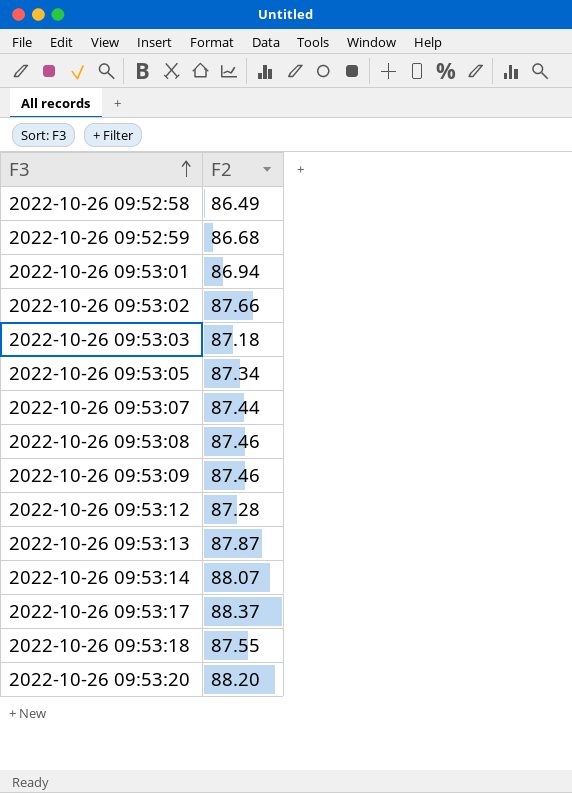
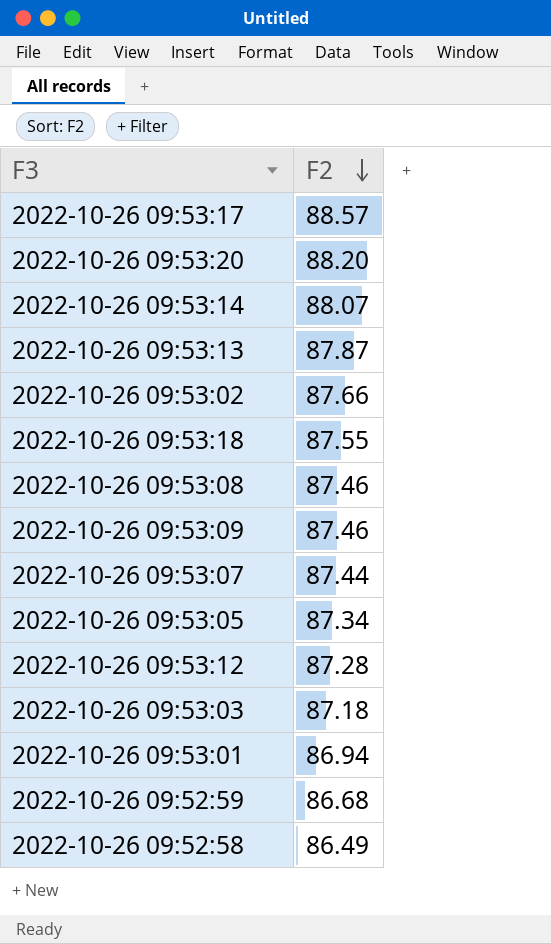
row order: F3 ascending -> F2 descending
2022-10-26 09:53:17 | F2: 88.37 -> 88.57

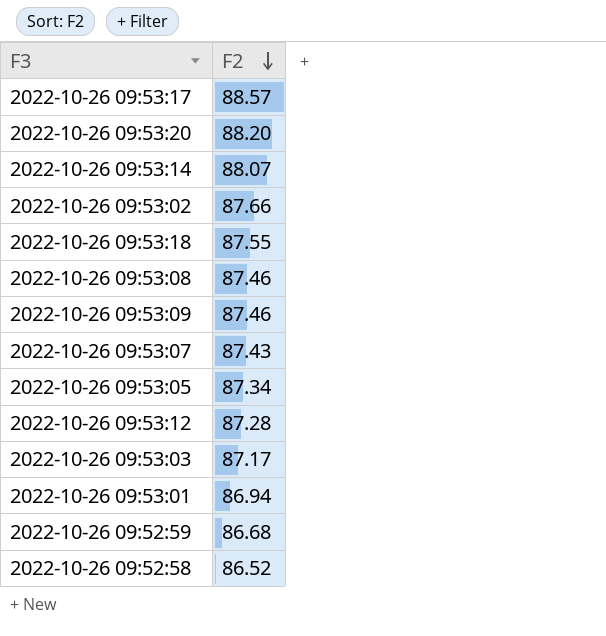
row 2022-10-26 09:53:13: 87.87 -> none
2022-10-26 09:53:07 | F2: 87.44 -> 87.43
2022-10-26 09:53:03 | F2: 87.18 -> 87.17
2022-10-26 09:52:58 | F2: 86.49 -> 86.52

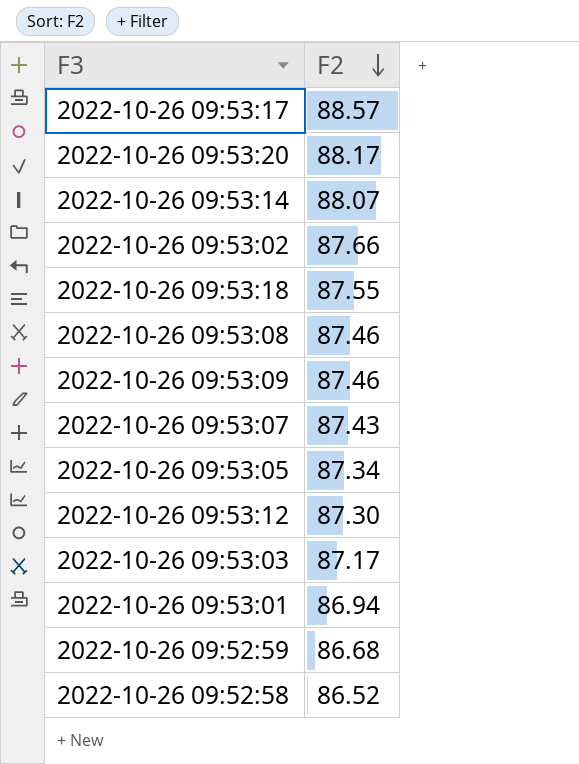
2022-10-26 09:53:20 | F2: 88.20 -> 88.17
2022-10-26 09:53:12 | F2: 87.28 -> 87.30

